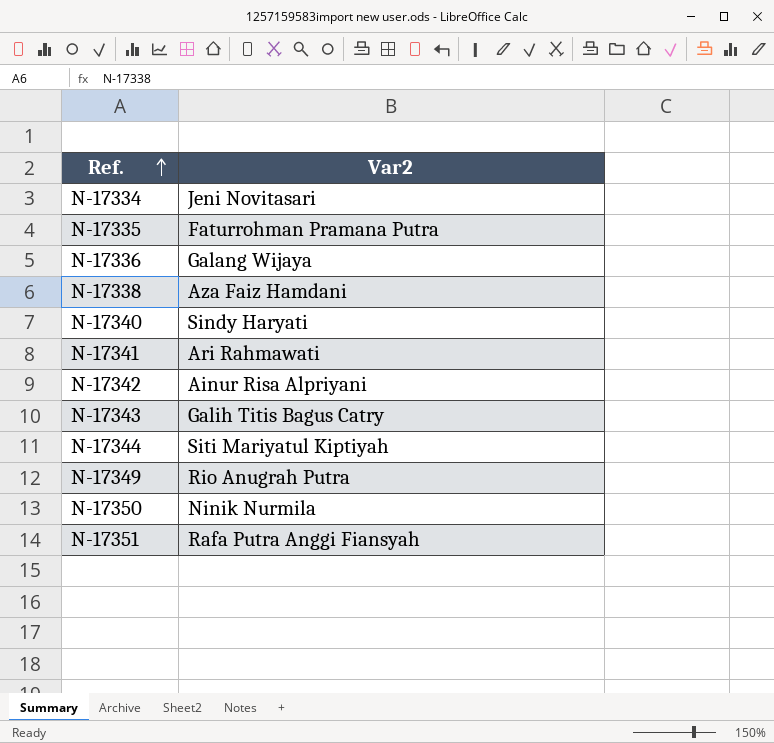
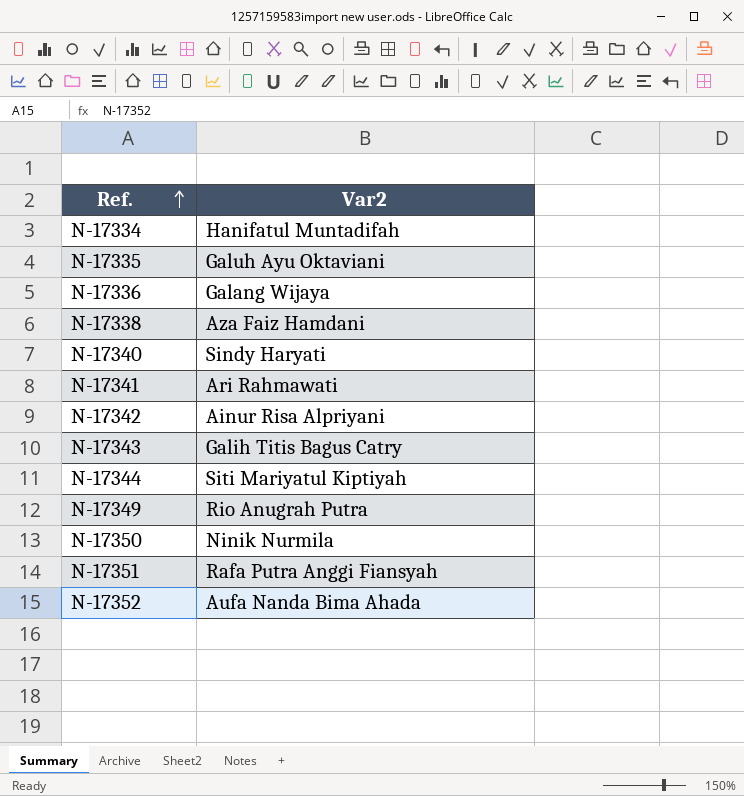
N-17334 | Var2: Jeni Novitasari -> Hanifatul Muntadifah
N-17335 | Var2: Faturrohman Pramana Putra -> Galuh Ayu Oktaviani
row N-17352: none -> Aufa Nanda Bima Ahada

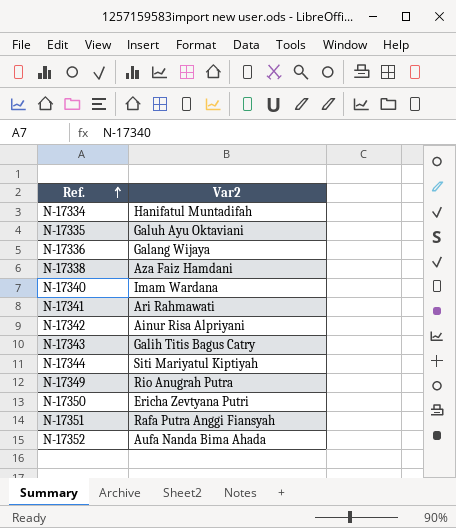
N-17340 | Var2: Sindy Haryati -> Imam Wardana
N-17350 | Var2: Ninik Nurmila -> Ericha Zevtyana Putri

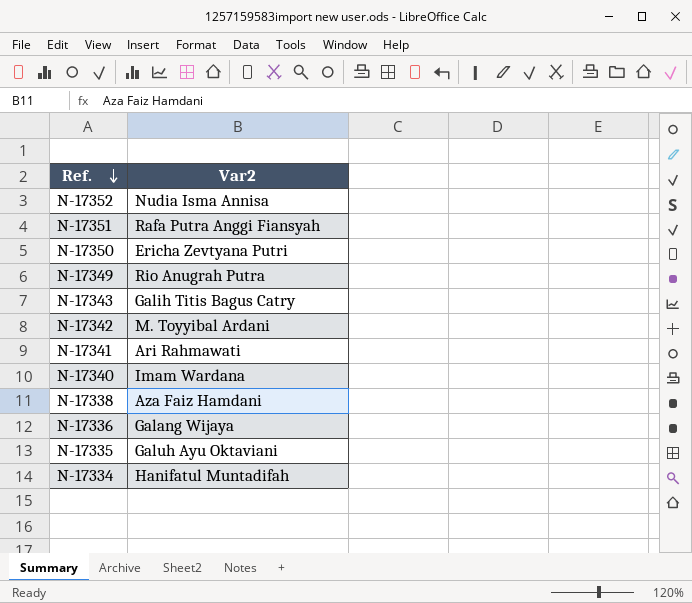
row order: Ref. ascending -> Ref. descending
row N-17344: Siti Mariyatul Kiptiyah -> none
N-17352 | Var2: Aufa Nanda Bima Ahada -> Nudia Isma Annisa
N-17342 | Var2: Ainur Risa Alpriyani -> M. Toyyibal Ardani

